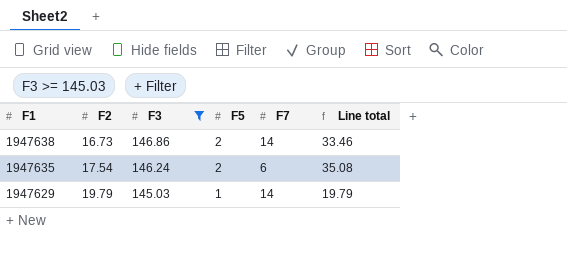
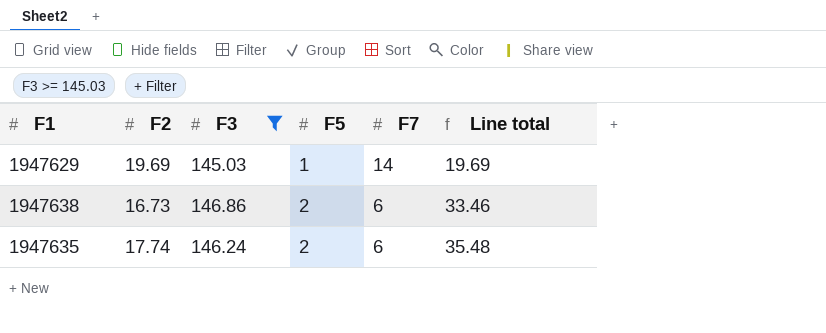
row order: F1 descending -> F5 ascending
1947629 | F2: 19.79 -> 19.69
1947629 | Line total: 19.79 -> 19.69
1947638 | F7: 14 -> 6
1947635 | F2: 17.54 -> 17.74
1947635 | Line total: 35.08 -> 35.48

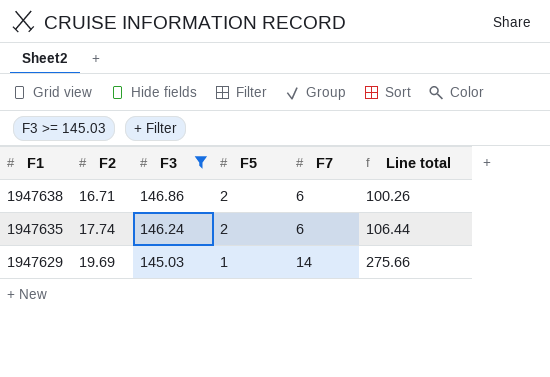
row order: F5 ascending -> F1 descending
column Line total | formula: [F2] * [F5] -> [F2] * [F7]
1947638 | F2: 16.73 -> 16.71

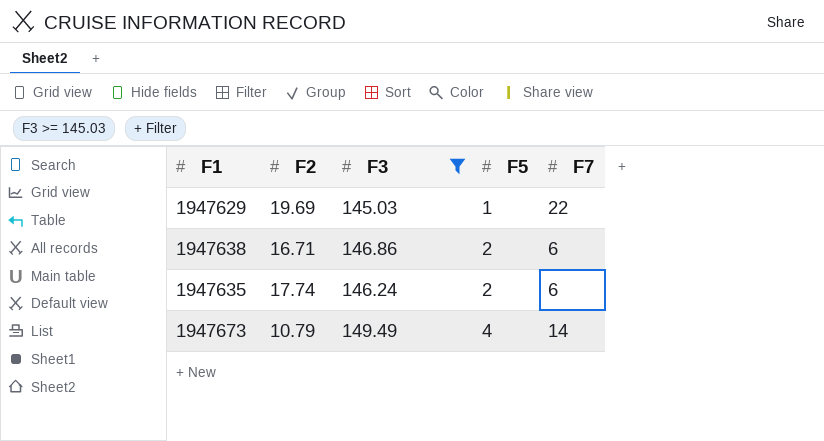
row order: F1 descending -> F5 ascending
column Line total | formula: [F2] * [F7] -> none
1947629 | F7: 14 -> 22
row 1947673: none -> 10.79 | 149.49 | 4 | 14

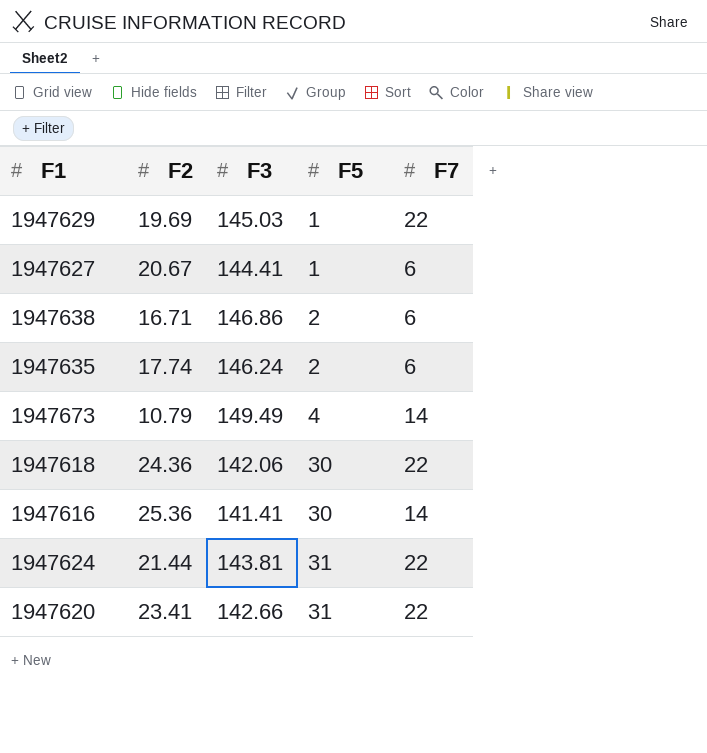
filter: F3 >= 145.03 -> none

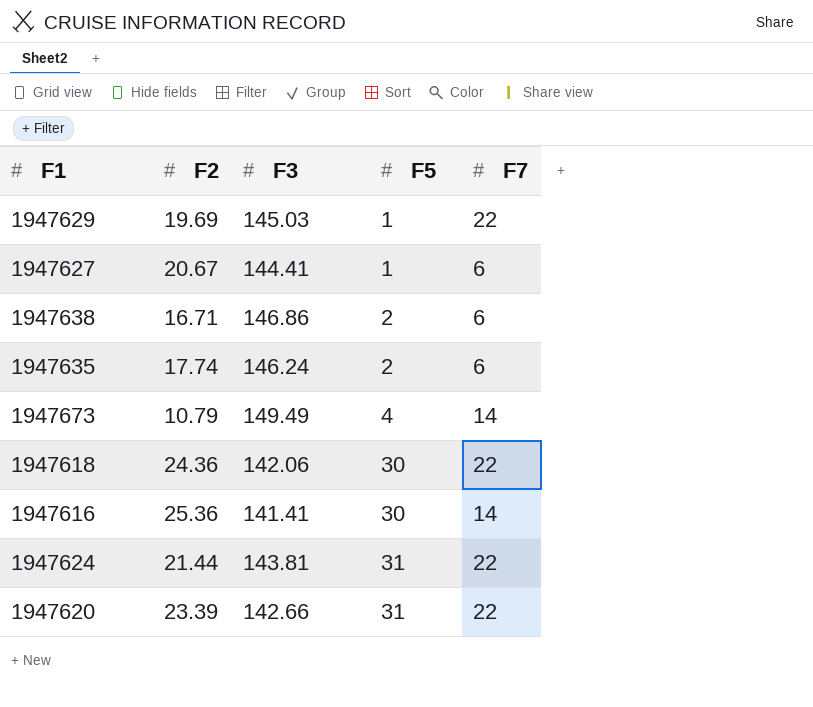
1947620 | F2: 23.41 -> 23.39

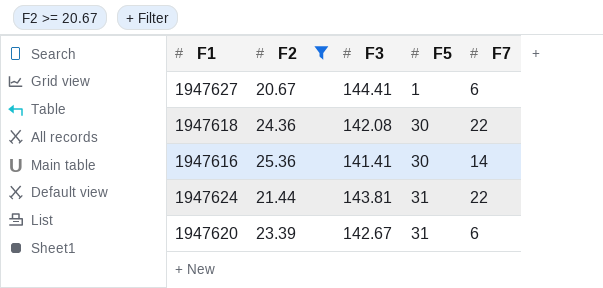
filter: none -> F2 >= 20.67
1947618 | F3: 142.06 -> 142.08
1947620 | F3: 142.66 -> 142.67
1947620 | F7: 22 -> 6

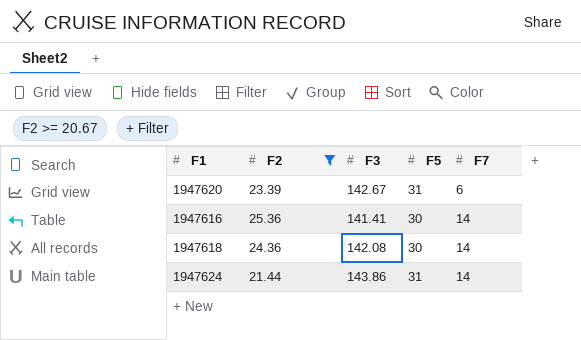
row order: F5 ascending -> F7 ascending
row 1947627: 20.67 | 144.41 | 1 | 6 -> none
1947618 | F7: 22 -> 14
1947624 | F3: 143.81 -> 143.86
1947624 | F7: 22 -> 14

